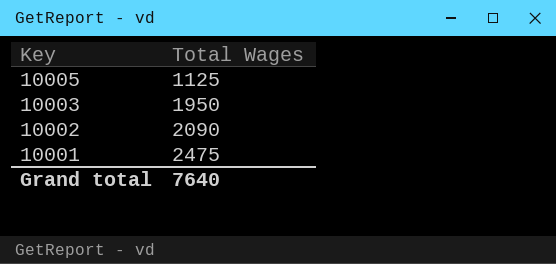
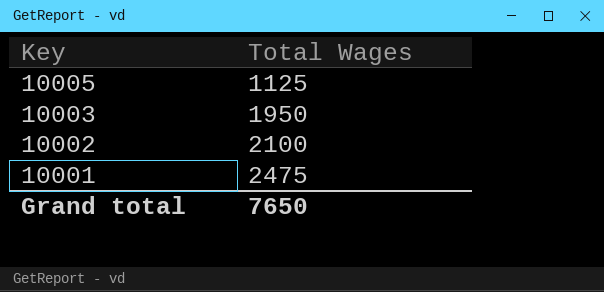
10002 | Total Wages: 2090 -> 2100
Grand total | Total Wages: 7640 -> 7650

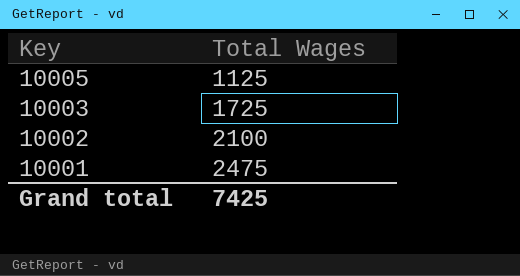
10003 | Total Wages: 1950 -> 1725
Grand total | Total Wages: 7650 -> 7425

